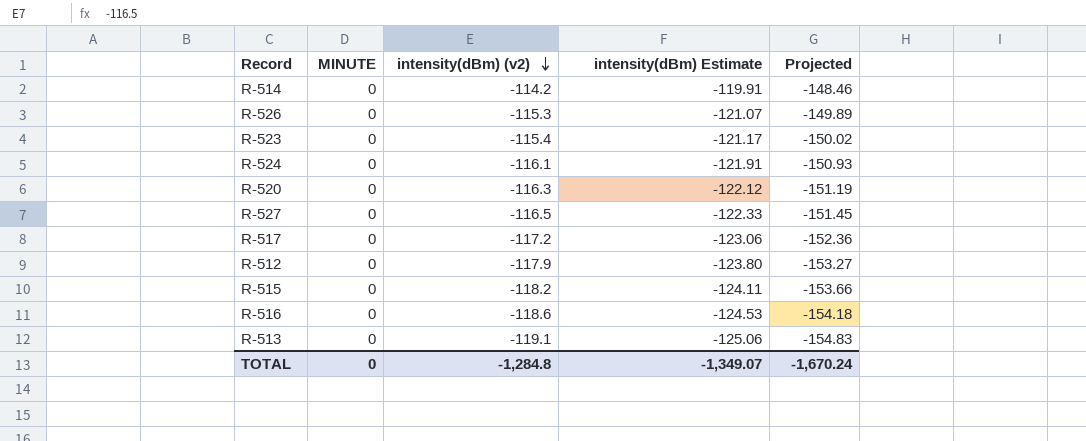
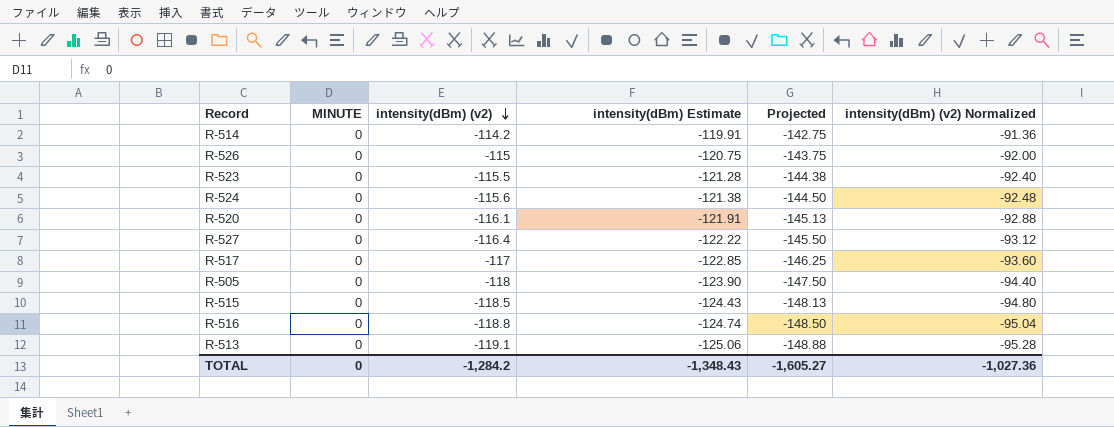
column Projected | formula: [intensity(dBm) (v2)] * 1.3 -> [intensity(dBm) (v2)] * 1.25
column intensity(dBm) (v2) Normalized | formula: none -> [intensity(dBm) (v2)] * 0.8
row R-512: 0 | -117.9 | -123.80 | -153.27 -> none
R-526 | intensity(dBm) (v2): -115.3 -> -115
R-526 | intensity(dBm) Estimate: -121.07 -> -120.75
R-523 | intensity(dBm) (v2): -115.4 -> -115.5
R-523 | intensity(dBm) Estimate: -121.17 -> -121.28
R-524 | intensity(dBm) (v2): -116.1 -> -115.6
R-524 | intensity(dBm) Estimate: -121.91 -> -121.38
R-520 | intensity(dBm) (v2): -116.3 -> -116.1
R-520 | intensity(dBm) Estimate: -122.12 -> -121.91
R-527 | intensity(dBm) (v2): -116.5 -> -116.4
R-527 | intensity(dBm) Estimate: -122.33 -> -122.22
R-517 | intensity(dBm) (v2): -117.2 -> -117
R-517 | intensity(dBm) Estimate: -123.06 -> -122.85
row R-505: none -> 0 | -118 | -123.90 | -147.50 | -94.40
R-515 | intensity(dBm) (v2): -118.2 -> -118.5
R-515 | intensity(dBm) Estimate: -124.11 -> -124.43
R-516 | intensity(dBm) (v2): -118.6 -> -118.8
R-516 | intensity(dBm) Estimate: -124.53 -> -124.74
TOTAL | intensity(dBm) (v2): -1,284.8 -> -1,284.2
TOTAL | intensity(dBm) Estimate: -1,349.07 -> -1,348.43
TOTAL | Projected: -1,670.24 -> -1,605.27

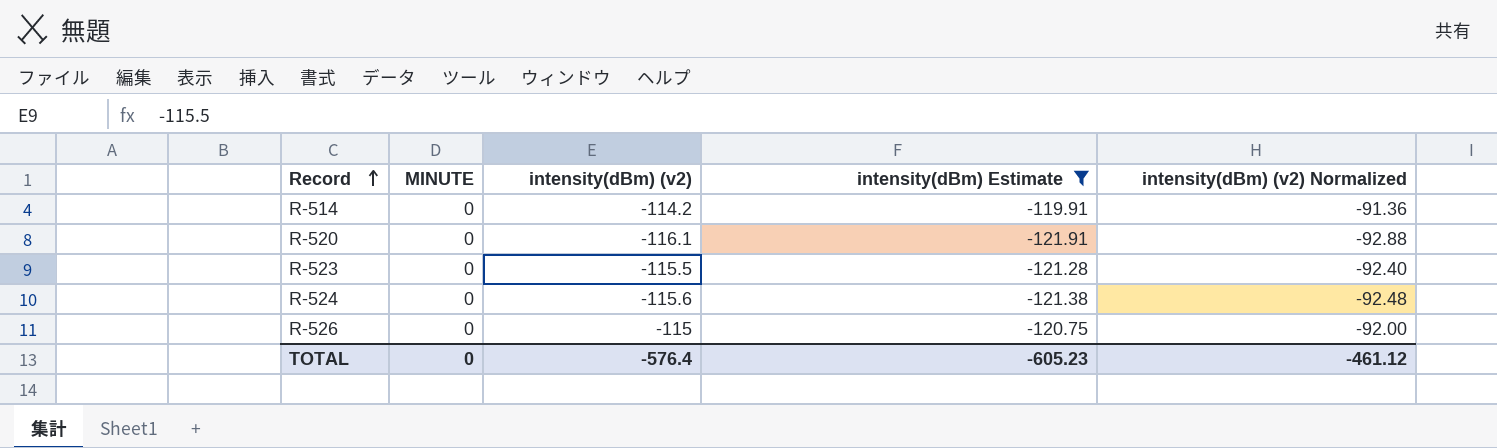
filter: none -> intensity(dBm) Estimate >= -121.91
row order: intensity(dBm) (v2) descending -> Record ascending
column Projected | formula: [intensity(dBm) (v2)] * 1.25 -> none
TOTAL | intensity(dBm) (v2): -1,284.2 -> -576.4
TOTAL | intensity(dBm) Estimate: -1,348.43 -> -605.23
TOTAL | intensity(dBm) (v2) Normalized: -1,027.36 -> -461.12

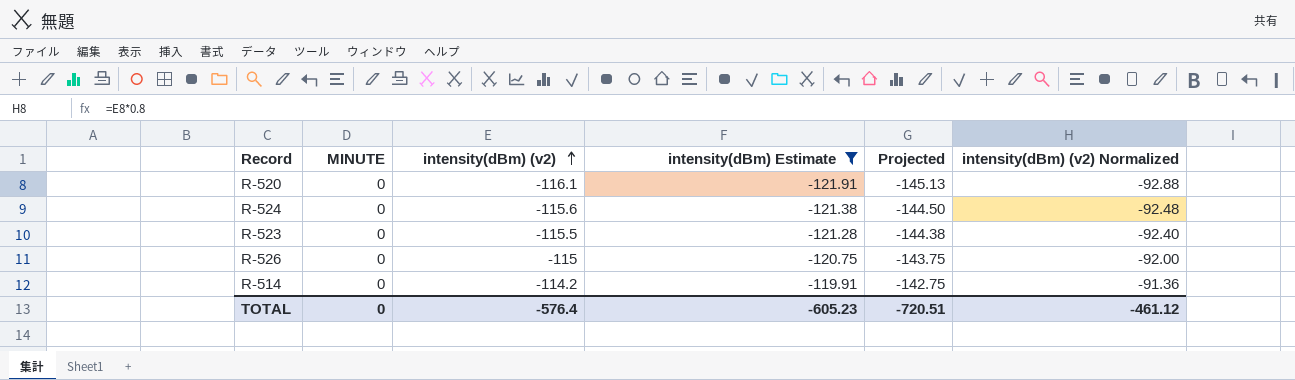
row order: Record ascending -> intensity(dBm) (v2) ascending
column Projected | formula: none -> [intensity(dBm) (v2)] * 1.25

